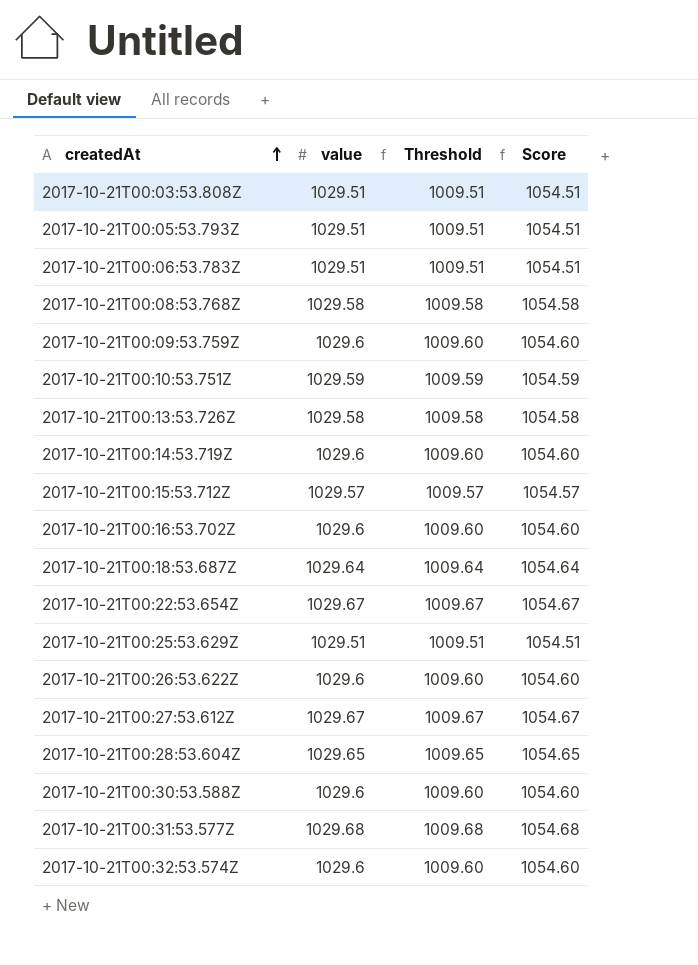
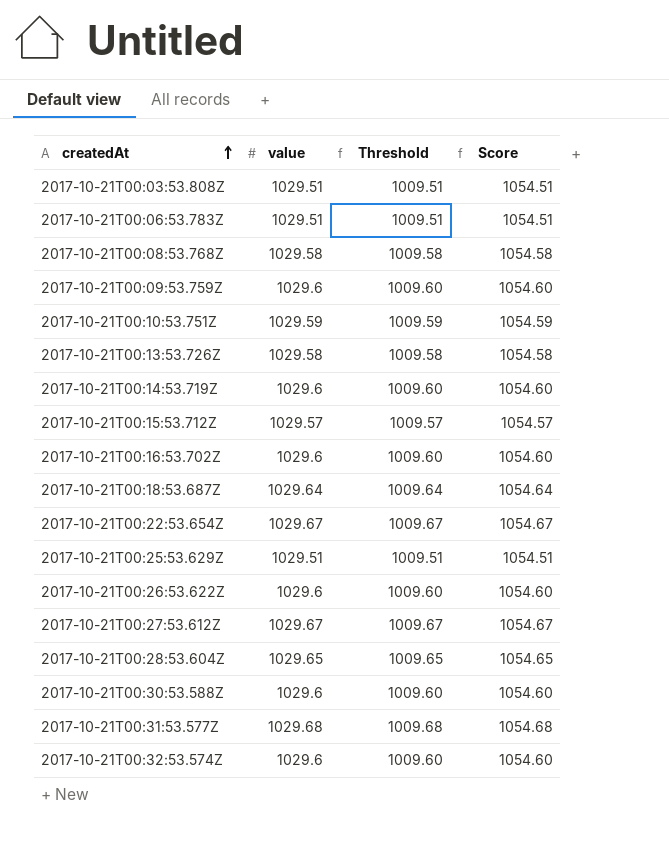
row 2017-10-21T00:05:53.793Z: 1029.51 | 1009.51 | 1054.51 -> none

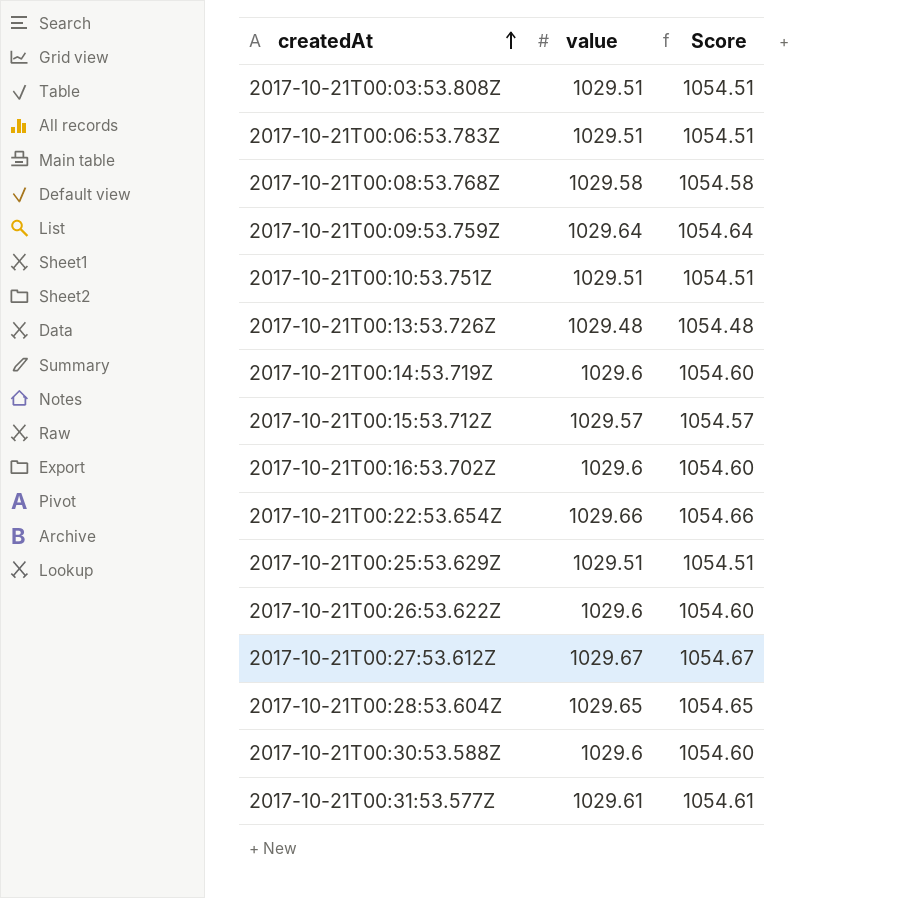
column Threshold | formula: [value] - 20 -> none
row 2017-10-21T00:18:53.687Z: 1029.64 | 1009.64 | 1054.64 -> none
row 2017-10-21T00:32:53.574Z: 1029.6 | 1009.60 | 1054.60 -> none
2017-10-21T00:09:53.759Z | value: 1029.6 -> 1029.64
2017-10-21T00:09:53.759Z | Score: 1054.60 -> 1054.64
2017-10-21T00:10:53.751Z | value: 1029.59 -> 1029.51
2017-10-21T00:10:53.751Z | Score: 1054.59 -> 1054.51
2017-10-21T00:13:53.726Z | value: 1029.58 -> 1029.48
2017-10-21T00:13:53.726Z | Score: 1054.58 -> 1054.48
2017-10-21T00:22:53.654Z | value: 1029.67 -> 1029.66
2017-10-21T00:22:53.654Z | Score: 1054.67 -> 1054.66
2017-10-21T00:31:53.577Z | value: 1029.68 -> 1029.61
2017-10-21T00:31:53.577Z | Score: 1054.68 -> 1054.61

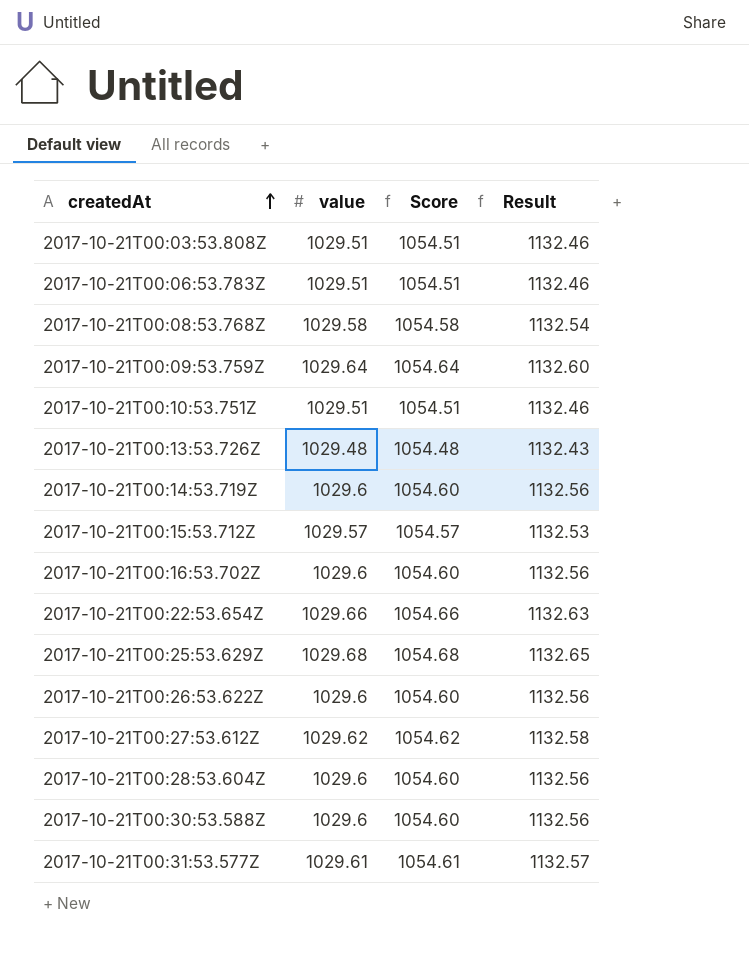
column Result | formula: none -> [value] * 1.1
2017-10-21T00:25:53.629Z | value: 1029.51 -> 1029.68
2017-10-21T00:25:53.629Z | Score: 1054.51 -> 1054.68
2017-10-21T00:27:53.612Z | value: 1029.67 -> 1029.62
2017-10-21T00:27:53.612Z | Score: 1054.67 -> 1054.62
2017-10-21T00:28:53.604Z | value: 1029.65 -> 1029.6
2017-10-21T00:28:53.604Z | Score: 1054.65 -> 1054.60

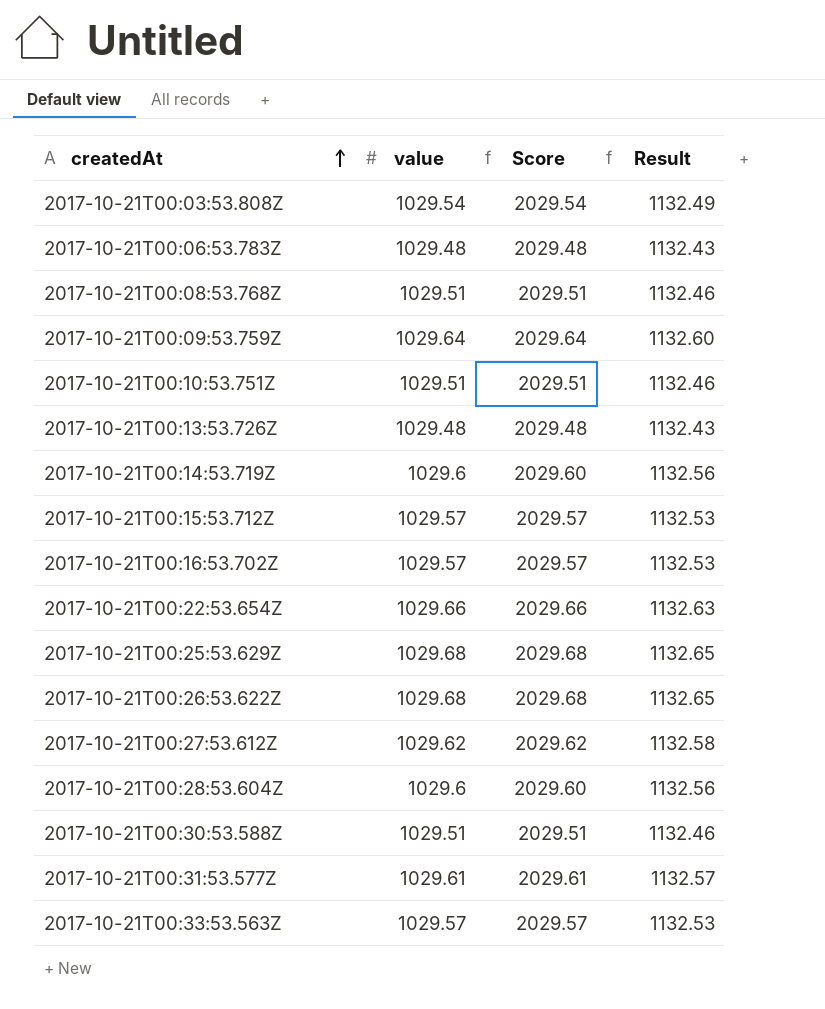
column Score | formula: [value] + 25 -> [value] + 1000
2017-10-21T00:03:53.808Z | value: 1029.51 -> 1029.54
2017-10-21T00:03:53.808Z | Result: 1132.46 -> 1132.49
2017-10-21T00:06:53.783Z | value: 1029.51 -> 1029.48
2017-10-21T00:06:53.783Z | Result: 1132.46 -> 1132.43
2017-10-21T00:08:53.768Z | value: 1029.58 -> 1029.51
2017-10-21T00:08:53.768Z | Result: 1132.54 -> 1132.46
2017-10-21T00:16:53.702Z | value: 1029.6 -> 1029.57
2017-10-21T00:16:53.702Z | Result: 1132.56 -> 1132.53
2017-10-21T00:26:53.622Z | value: 1029.6 -> 1029.68
2017-10-21T00:26:53.622Z | Result: 1132.56 -> 1132.65
2017-10-21T00:30:53.588Z | value: 1029.6 -> 1029.51
2017-10-21T00:30:53.588Z | Result: 1132.56 -> 1132.46
row 2017-10-21T00:33:53.563Z: none -> 1029.57 | 2029.57 | 1132.53

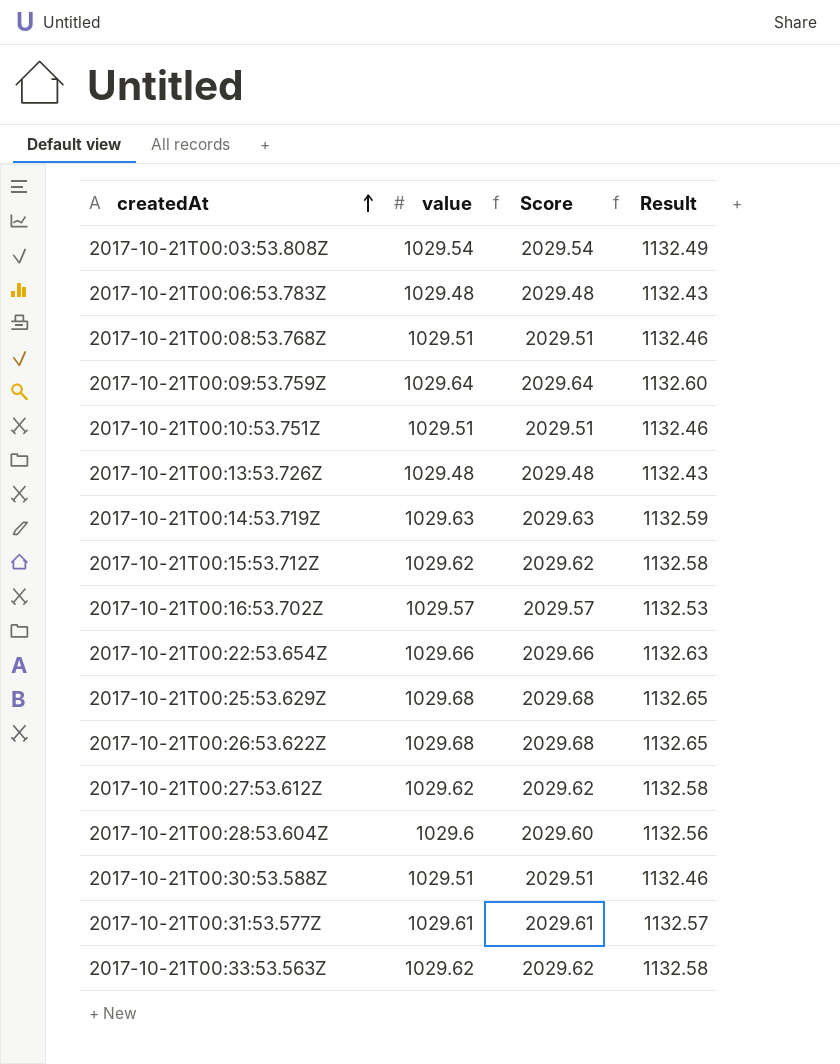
2017-10-21T00:14:53.719Z | value: 1029.6 -> 1029.63
2017-10-21T00:14:53.719Z | Score: 2029.60 -> 2029.63
2017-10-21T00:14:53.719Z | Result: 1132.56 -> 1132.59
2017-10-21T00:15:53.712Z | value: 1029.57 -> 1029.62
2017-10-21T00:15:53.712Z | Score: 2029.57 -> 2029.62
2017-10-21T00:15:53.712Z | Result: 1132.53 -> 1132.58
2017-10-21T00:33:53.563Z | value: 1029.57 -> 1029.62
2017-10-21T00:33:53.563Z | Score: 2029.57 -> 2029.62
2017-10-21T00:33:53.563Z | Result: 1132.53 -> 1132.58

